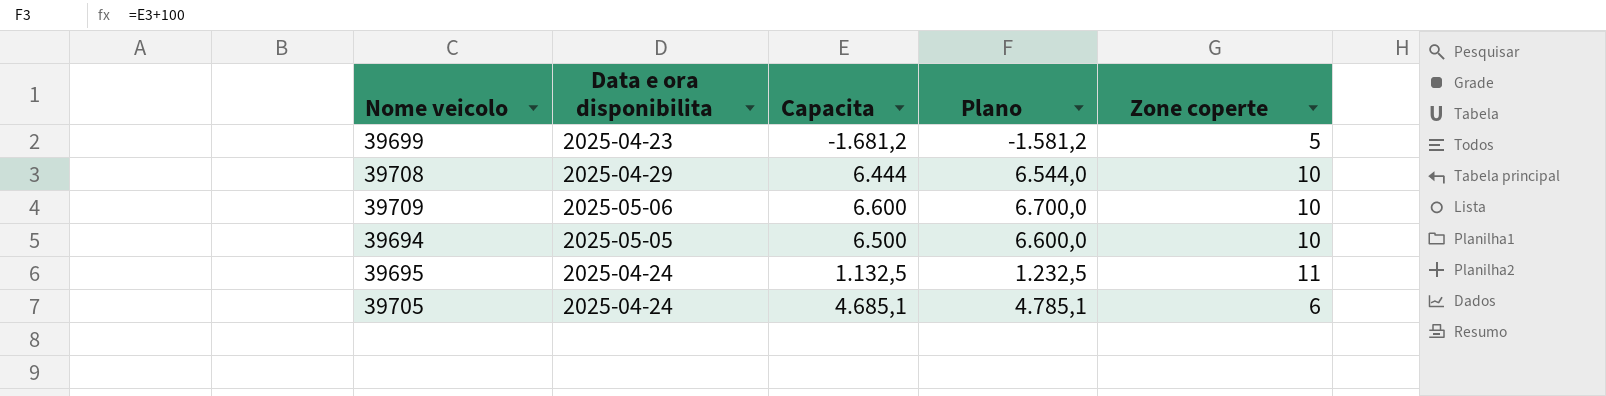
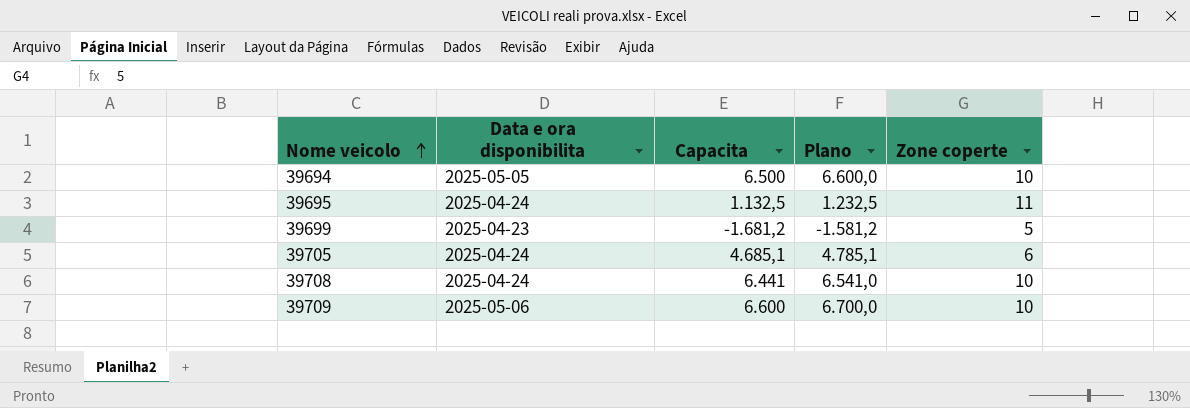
row order: none -> Nome veicolo ascending
39708 | Data e ora disponibilita: 2025-04-29 -> 2025-04-24
39708 | Capacita: 6.444 -> 6.441
39708 | Plano: 6.544,0 -> 6.541,0

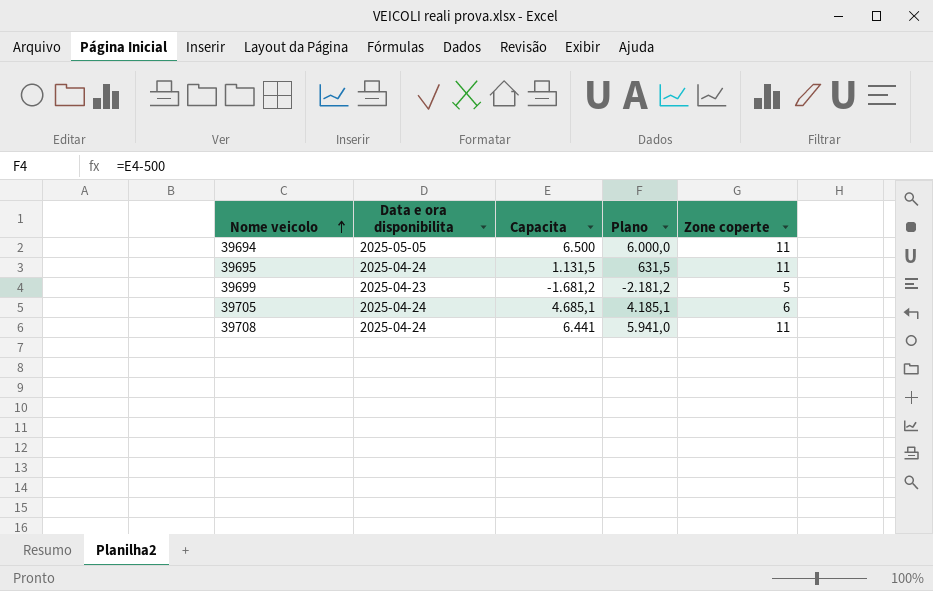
column Plano | formula: [Capacita] + 100 -> [Capacita] - 500
row 39709: 2025-05-06 | 6.600 | 6.700,0 | 10 -> none
39694 | Zone coperte: 10 -> 11
39695 | Capacita: 1.132,5 -> 1.131,5
39708 | Zone coperte: 10 -> 11

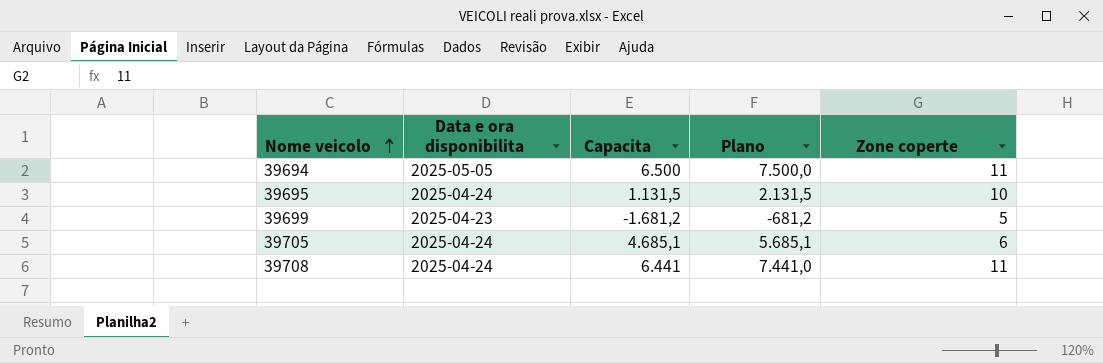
column Plano | formula: [Capacita] - 500 -> [Capacita] + 1000
39695 | Zone coperte: 11 -> 10

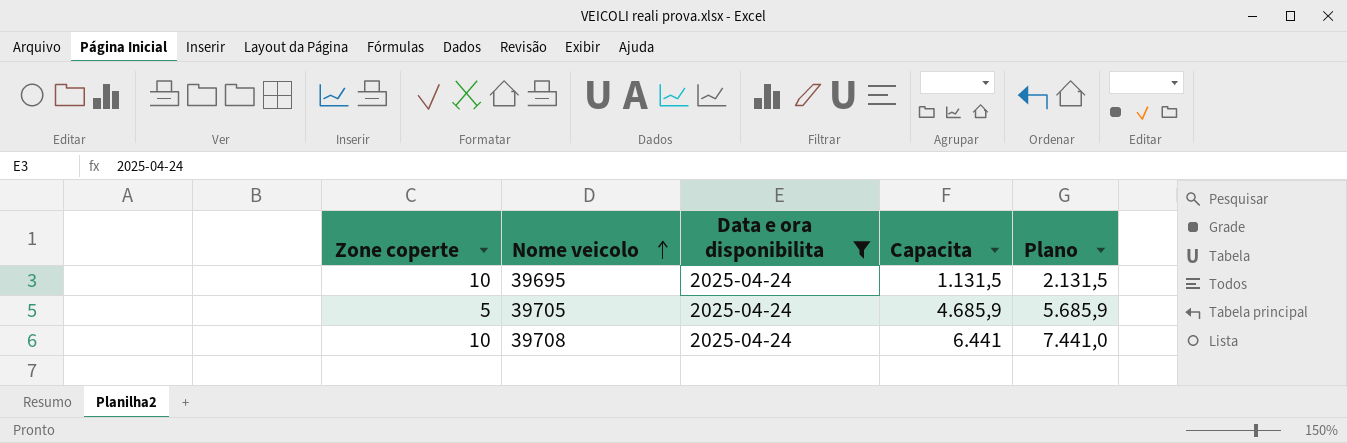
filter: none -> Data e ora disponibilita = 2025-04-24
column Zone coperte | position: 5 -> 1
39705 | Zone coperte: 6 -> 5
39705 | Capacita: 4.685,1 -> 4.685,9
39705 | Plano: 5.685,1 -> 5.685,9
39708 | Zone coperte: 11 -> 10

